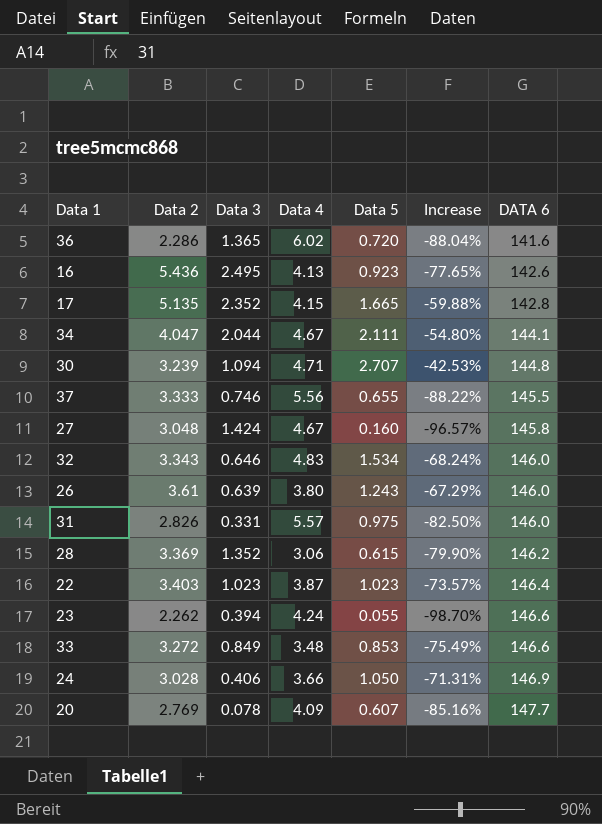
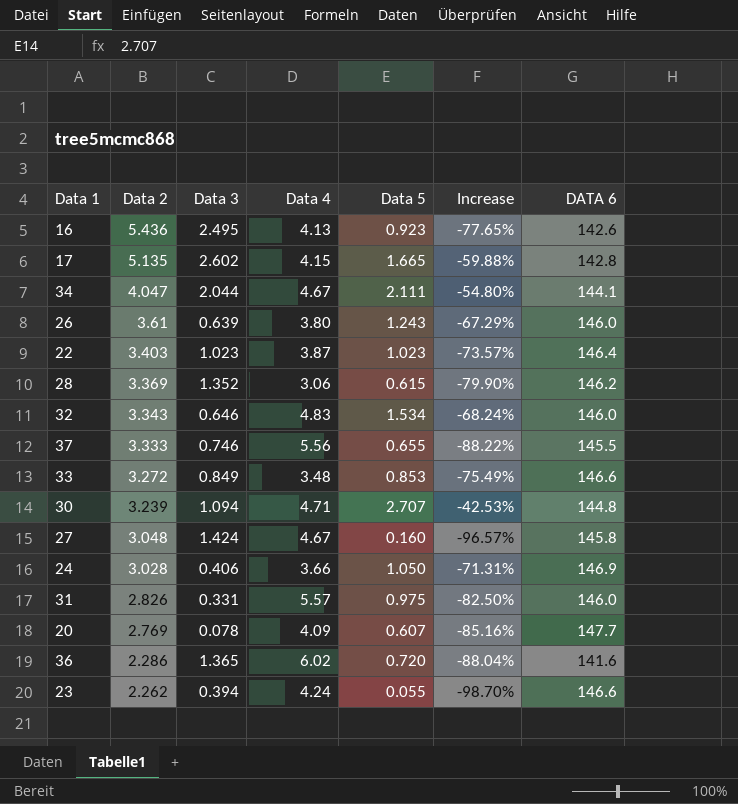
row order: DATA 6 ascending -> Data 2 descending
17 | Data 3: 2.352 -> 2.602

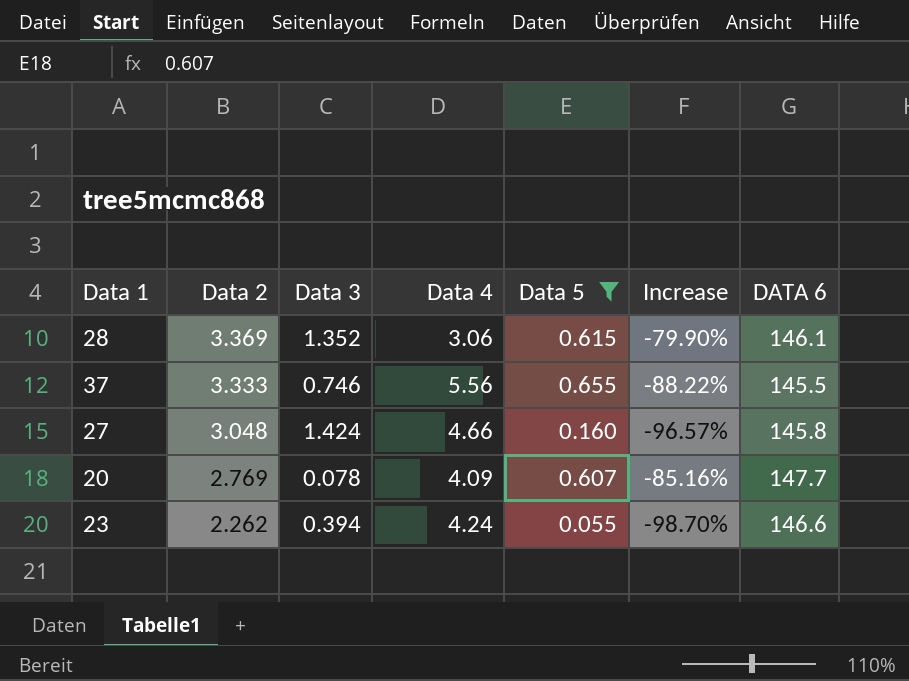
filter: none -> Data 5 <= 0.655
28 | DATA 6: 146.2 -> 146.1
27 | Data 4: 4.67 -> 4.66

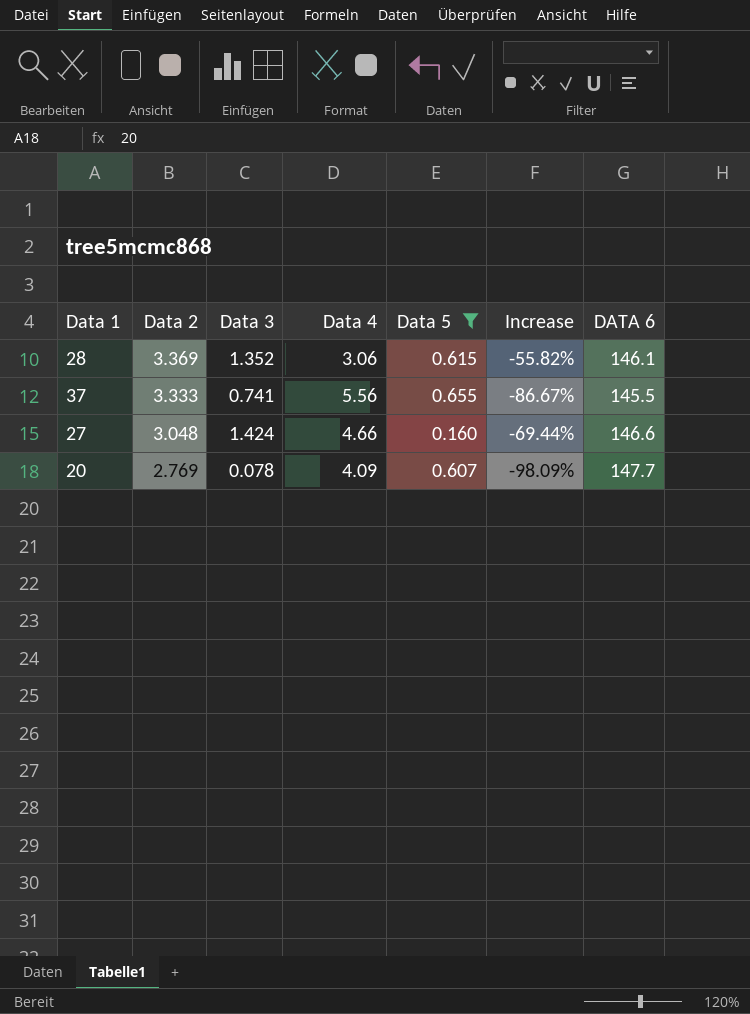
column Increase | formula: ([Data 5] - [Data 4]) / [Data 4] -> ([Data 3] - [Data 4]) / [Data 4]
row 23: 2.262 | 0.394 | 4.24 | 0.055 | -98.70% | 146.6 -> none
37 | Data 3: 0.746 -> 0.741
27 | DATA 6: 145.8 -> 146.6

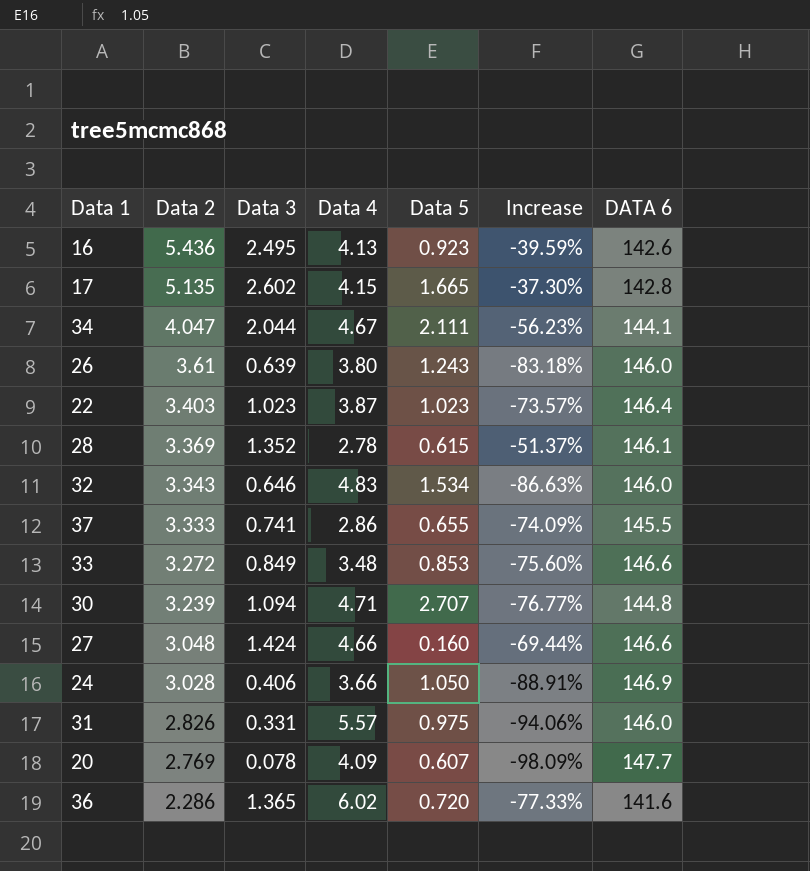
filter: Data 5 <= 0.655 -> none
28 | Data 4: 3.06 -> 2.78
28 | Increase: -55.82% -> -51.37%
37 | Data 4: 5.56 -> 2.86
37 | Increase: -86.67% -> -74.09%

